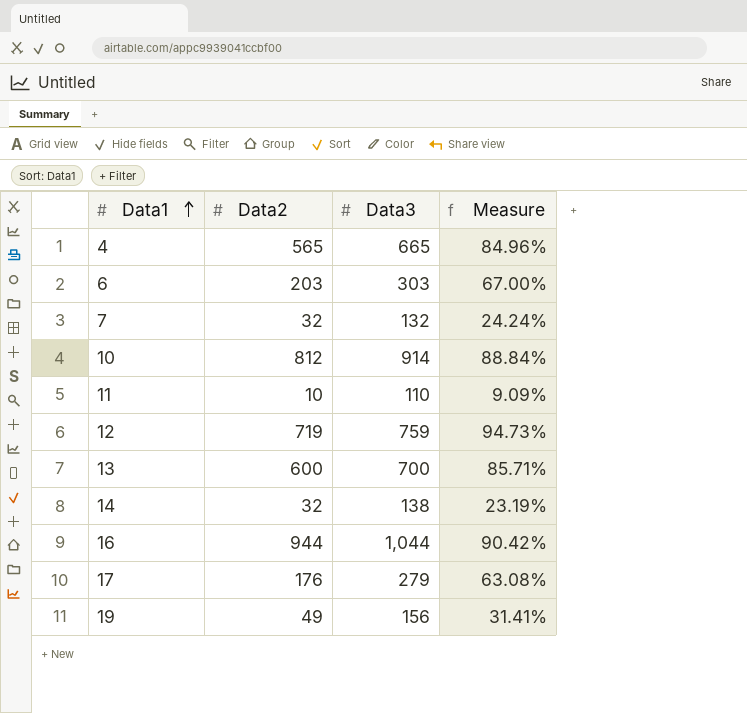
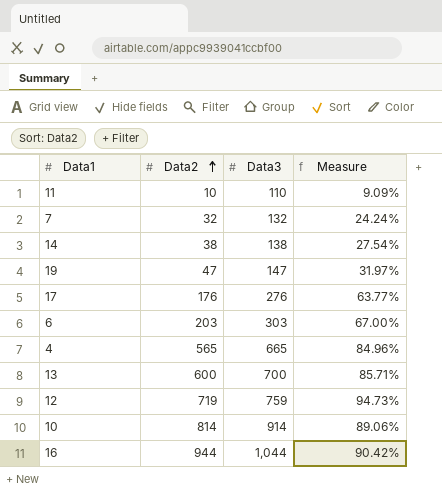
row order: Data1 ascending -> Data2 ascending
14 | Data2: 32 -> 38
14 | Measure: 23.19% -> 27.54%
19 | Data2: 49 -> 47
19 | Data3: 156 -> 147
19 | Measure: 31.41% -> 31.97%
17 | Data3: 279 -> 276
17 | Measure: 63.08% -> 63.77%
10 | Data2: 812 -> 814
10 | Measure: 88.84% -> 89.06%

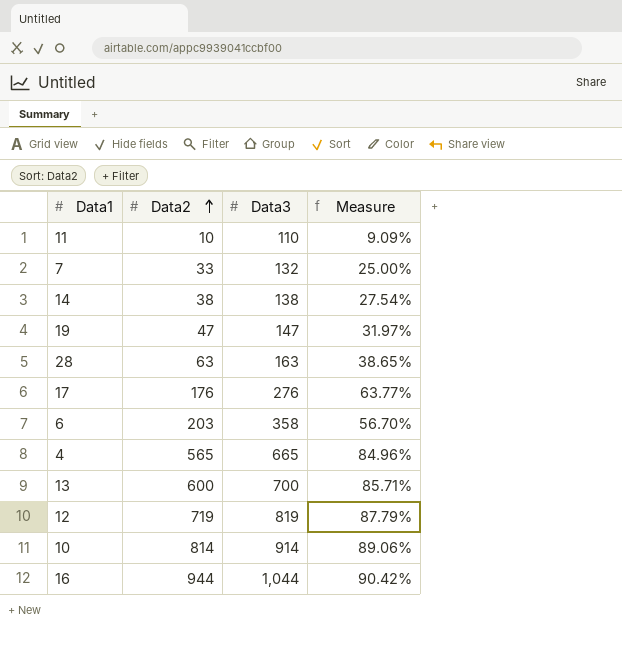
7 | Data2: 32 -> 33
7 | Measure: 24.24% -> 25.00%
row 28: none -> 63 | 163 | 38.65%
6 | Data3: 303 -> 358
6 | Measure: 67.00% -> 56.70%
12 | Data3: 759 -> 819
12 | Measure: 94.73% -> 87.79%

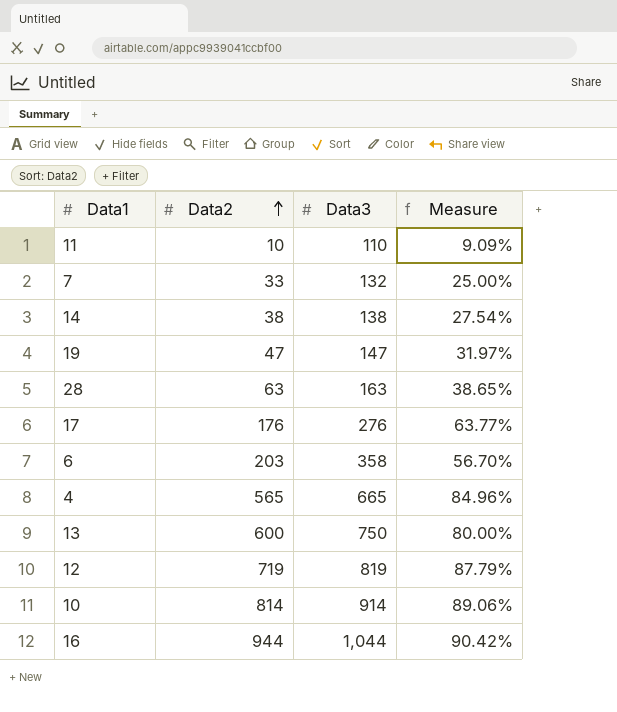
13 | Data3: 700 -> 750
13 | Measure: 85.71% -> 80.00%

